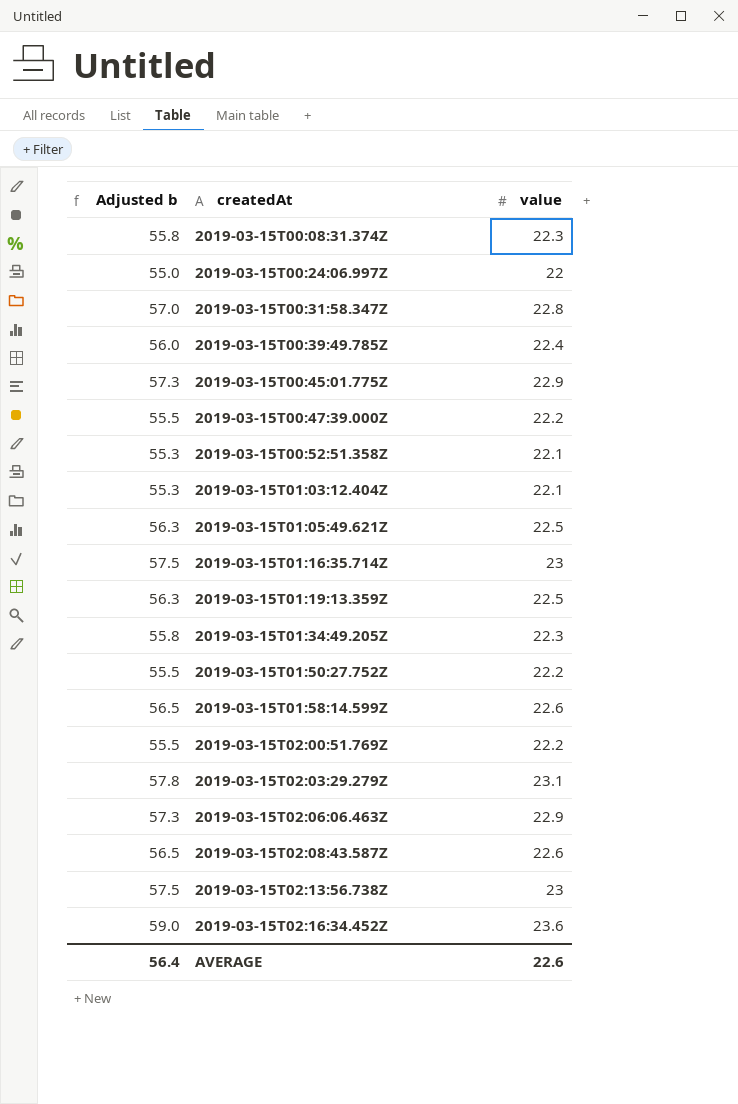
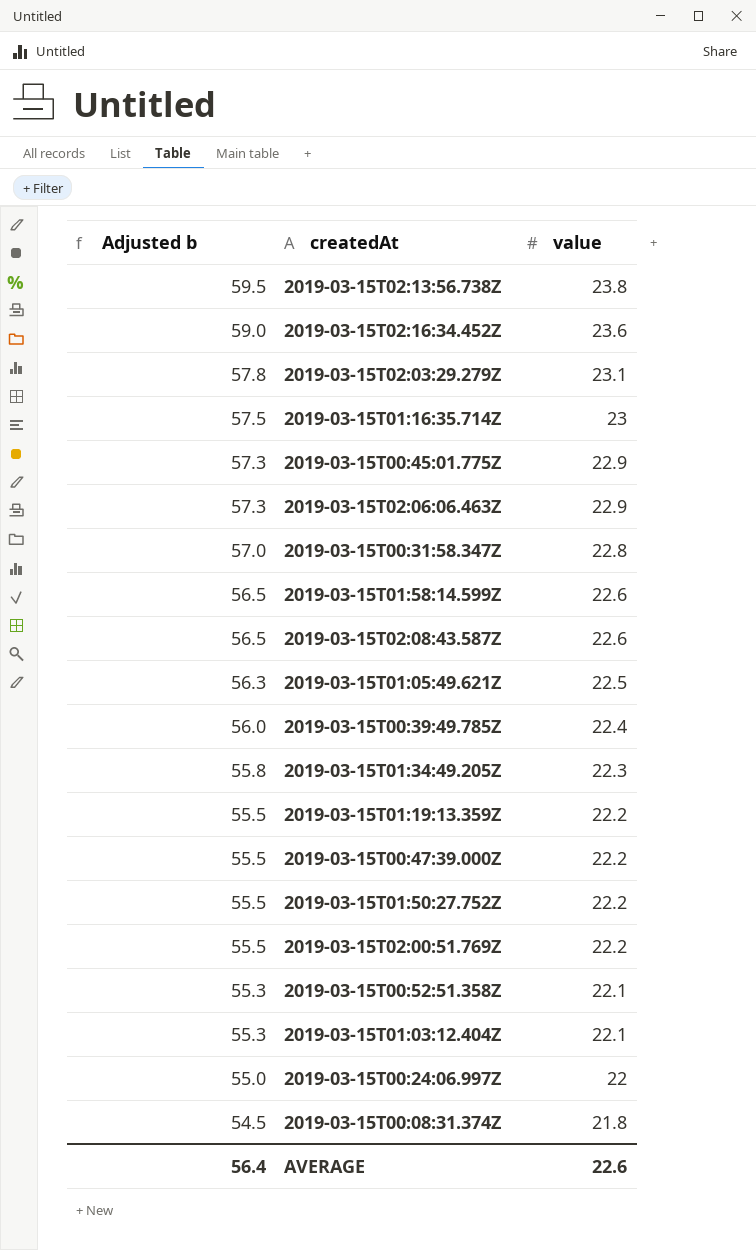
row order: createdAt ascending -> Adjusted b descending
2019-03-15T02:13:56.738Z | Adjusted b: 57.5 -> 59.5
2019-03-15T02:13:56.738Z | value: 23 -> 23.8
2019-03-15T01:19:13.359Z | Adjusted b: 56.3 -> 55.5
2019-03-15T01:19:13.359Z | value: 22.5 -> 22.2
2019-03-15T00:08:31.374Z | Adjusted b: 55.8 -> 54.5
2019-03-15T00:08:31.374Z | value: 22.3 -> 21.8

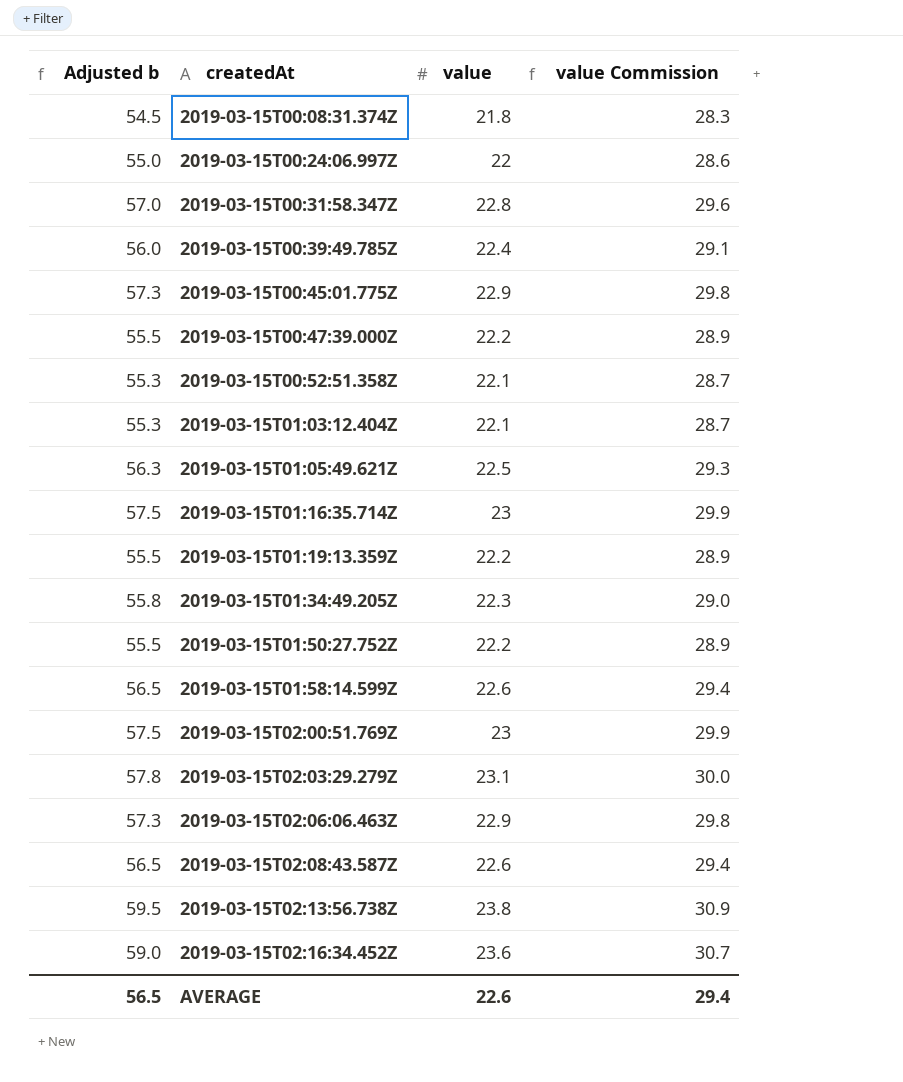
row order: Adjusted b descending -> createdAt ascending
column value Commission | formula: none -> [value] * 1.3
2019-03-15T02:00:51.769Z | Adjusted b: 55.5 -> 57.5
2019-03-15T02:00:51.769Z | value: 22.2 -> 23
AVERAGE | Adjusted b: 56.4 -> 56.5

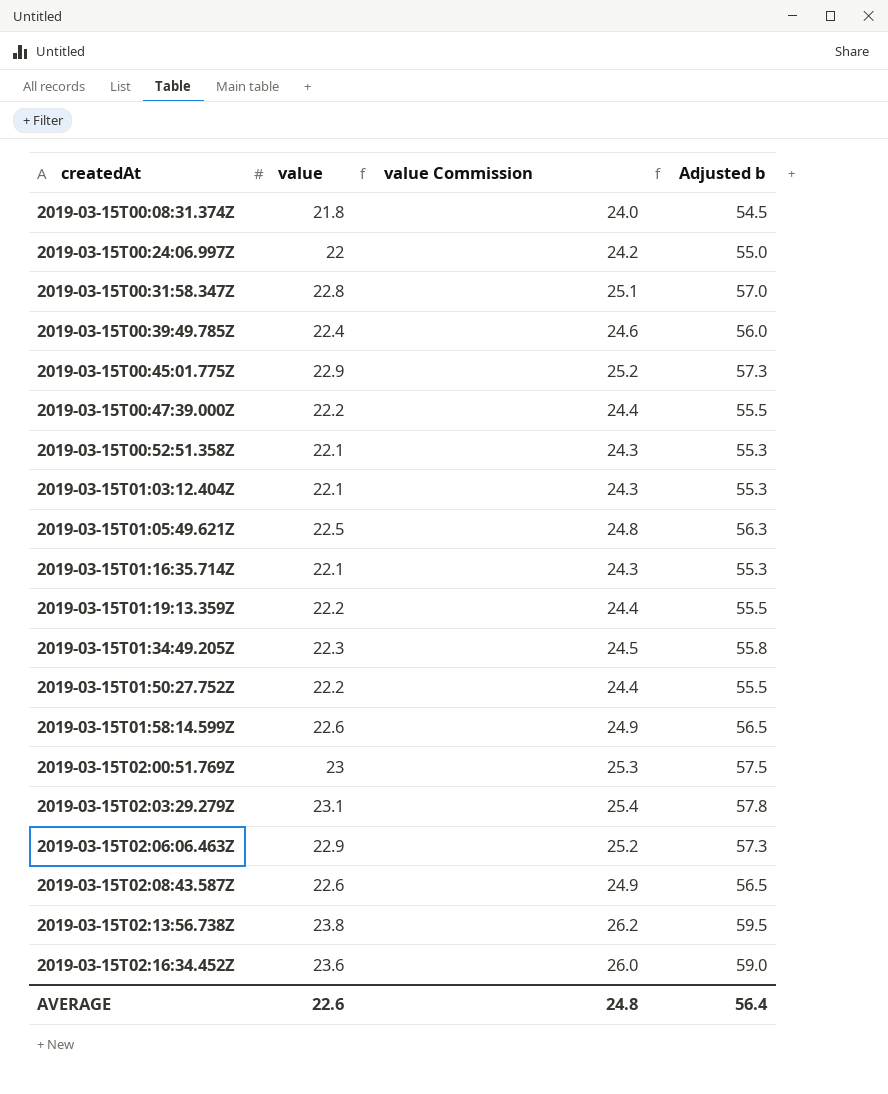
column value Commission | formula: [value] * 1.3 -> [value] * 1.1
column Adjusted b | position: 1 -> 4
2019-03-15T01:16:35.714Z | value: 23 -> 22.1
2019-03-15T01:16:35.714Z | Adjusted b: 57.5 -> 55.3
AVERAGE | value Commission: 29.4 -> 24.8
AVERAGE | Adjusted b: 56.5 -> 56.4

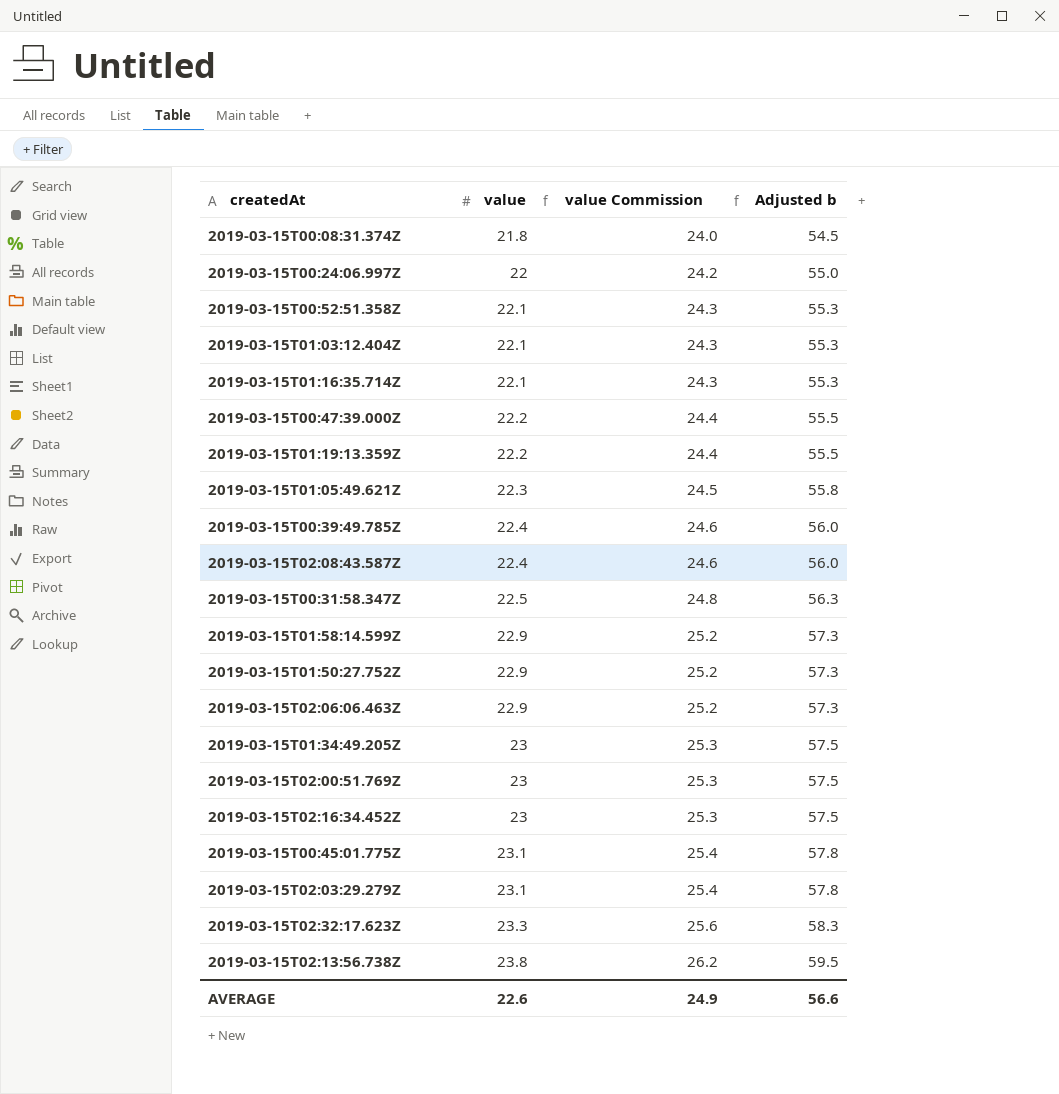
row order: createdAt ascending -> value ascending
2019-03-15T01:05:49.621Z | value: 22.5 -> 22.3
2019-03-15T01:05:49.621Z | value Commission: 24.8 -> 24.5
2019-03-15T01:05:49.621Z | Adjusted b: 56.3 -> 55.8
2019-03-15T02:08:43.587Z | value: 22.6 -> 22.4
2019-03-15T02:08:43.587Z | value Commission: 24.9 -> 24.6
2019-03-15T02:08:43.587Z | Adjusted b: 56.5 -> 56.0
2019-03-15T00:31:58.347Z | value: 22.8 -> 22.5
2019-03-15T00:31:58.347Z | value Commission: 25.1 -> 24.8
2019-03-15T00:31:58.347Z | Adjusted b: 57.0 -> 56.3
2019-03-15T01:58:14.599Z | value: 22.6 -> 22.9
2019-03-15T01:58:14.599Z | value Commission: 24.9 -> 25.2
2019-03-15T01:58:14.599Z | Adjusted b: 56.5 -> 57.3
2019-03-15T01:50:27.752Z | value: 22.2 -> 22.9
2019-03-15T01:50:27.752Z | value Commission: 24.4 -> 25.2
2019-03-15T01:50:27.752Z | Adjusted b: 55.5 -> 57.3
2019-03-15T01:34:49.205Z | value: 22.3 -> 23
2019-03-15T01:34:49.205Z | value Commission: 24.5 -> 25.3
2019-03-15T01:34:49.205Z | Adjusted b: 55.8 -> 57.5
2019-03-15T02:16:34.452Z | value: 23.6 -> 23
2019-03-15T02:16:34.452Z | value Commission: 26.0 -> 25.3
2019-03-15T02:16:34.452Z | Adjusted b: 59.0 -> 57.5
2019-03-15T00:45:01.775Z | value: 22.9 -> 23.1
2019-03-15T00:45:01.775Z | value Commission: 25.2 -> 25.4
2019-03-15T00:45:01.775Z | Adjusted b: 57.3 -> 57.8
row 2019-03-15T02:32:17.623Z: none -> 23.3 | 25.6 | 58.3
AVERAGE | value Commission: 24.8 -> 24.9
AVERAGE | Adjusted b: 56.4 -> 56.6

